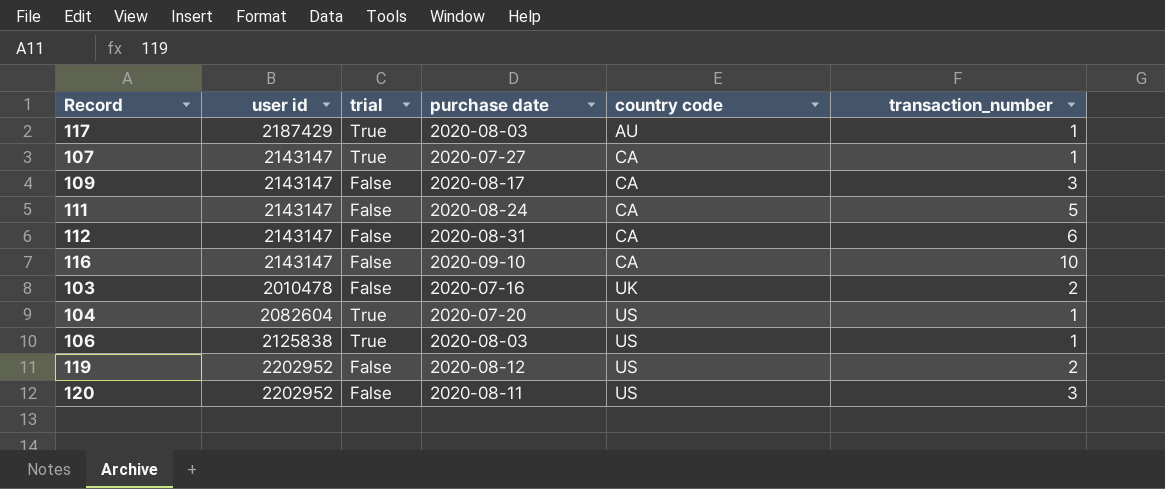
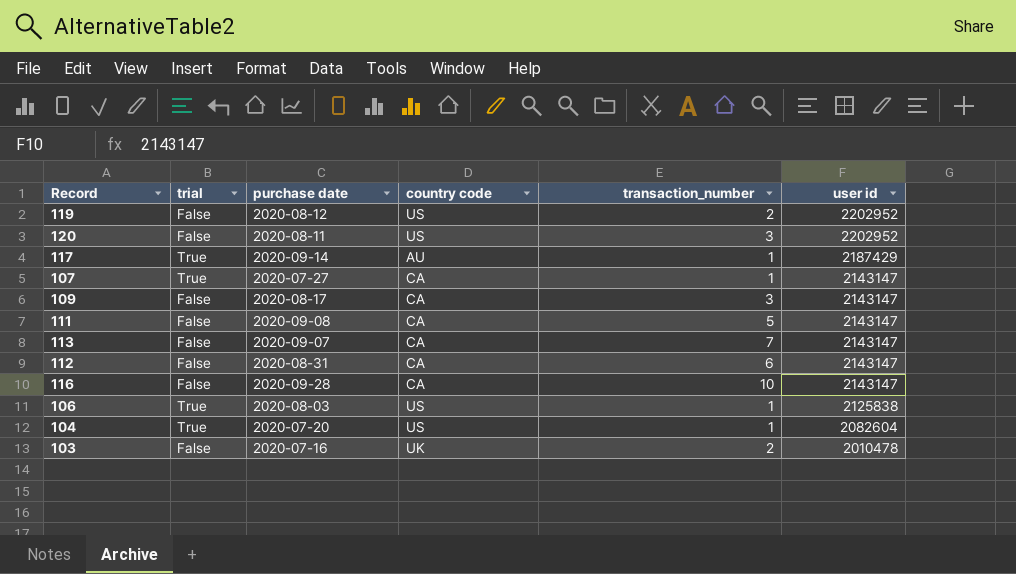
row order: country code ascending -> user id descending
column user id | position: 2 -> 6
117 | purchase date: 2020-08-03 -> 2020-09-14
111 | purchase date: 2020-08-24 -> 2020-09-08
row 113: none -> False | 2020-09-07 | CA | 7 | 2143147
116 | purchase date: 2020-09-10 -> 2020-09-28

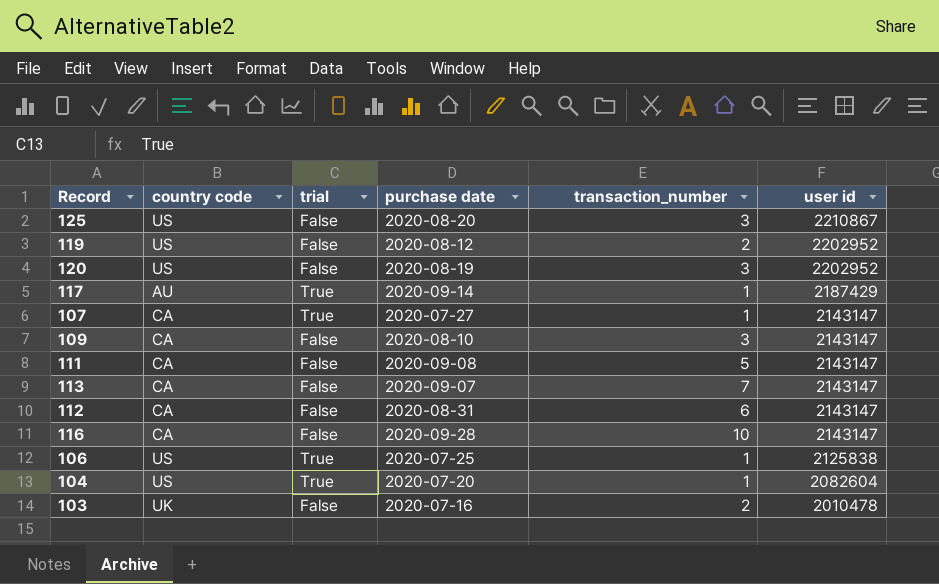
column country code | position: 4 -> 2
row 125: none -> US | False | 2020-08-20 | 3 | 2210867
120 | purchase date: 2020-08-11 -> 2020-08-19
109 | purchase date: 2020-08-17 -> 2020-08-10
106 | purchase date: 2020-08-03 -> 2020-07-25

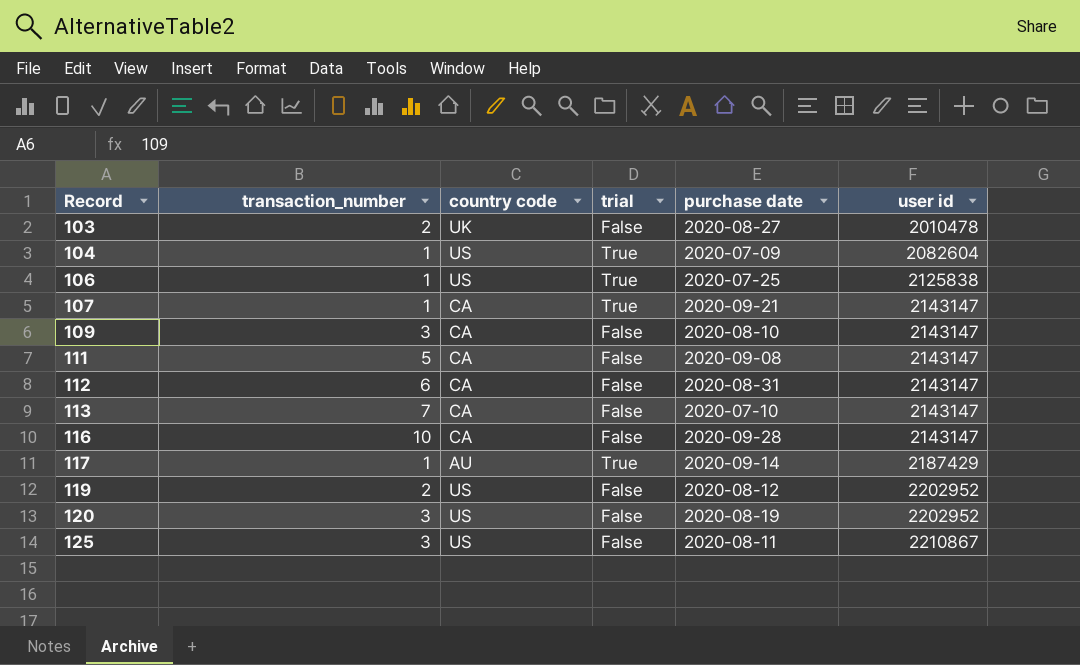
row order: user id descending -> Record ascending
column transaction_number | position: 5 -> 2
103 | purchase date: 2020-07-16 -> 2020-08-27
104 | purchase date: 2020-07-20 -> 2020-07-09
107 | purchase date: 2020-07-27 -> 2020-09-21
113 | purchase date: 2020-09-07 -> 2020-07-10
125 | purchase date: 2020-08-20 -> 2020-08-11

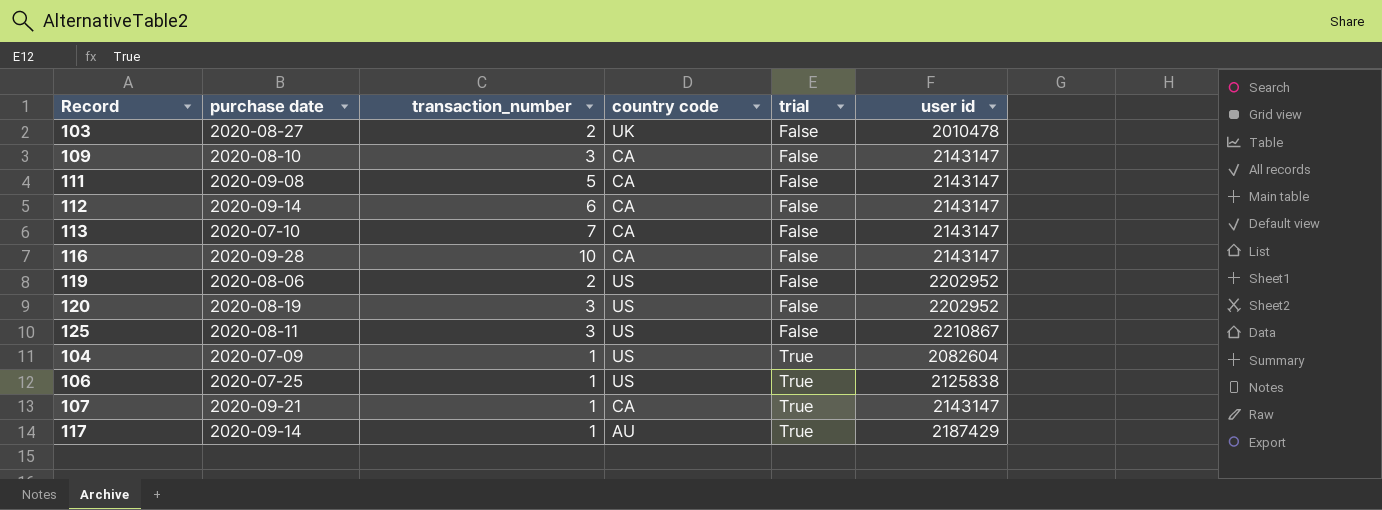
row order: Record ascending -> trial ascending
column purchase date | position: 5 -> 2
112 | purchase date: 2020-08-31 -> 2020-09-14
119 | purchase date: 2020-08-12 -> 2020-08-06

